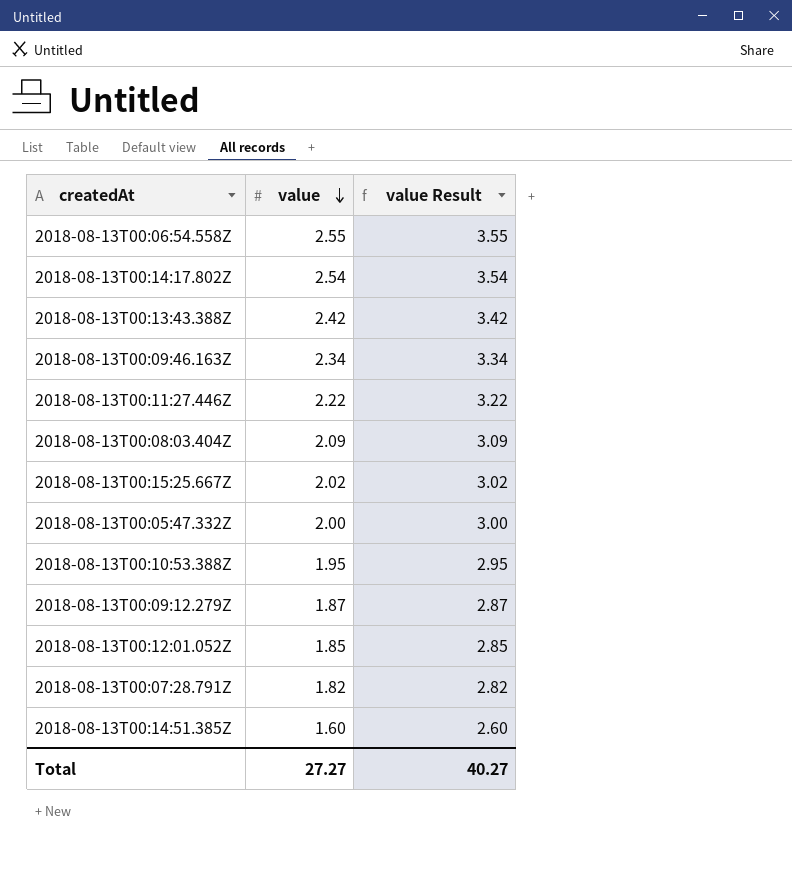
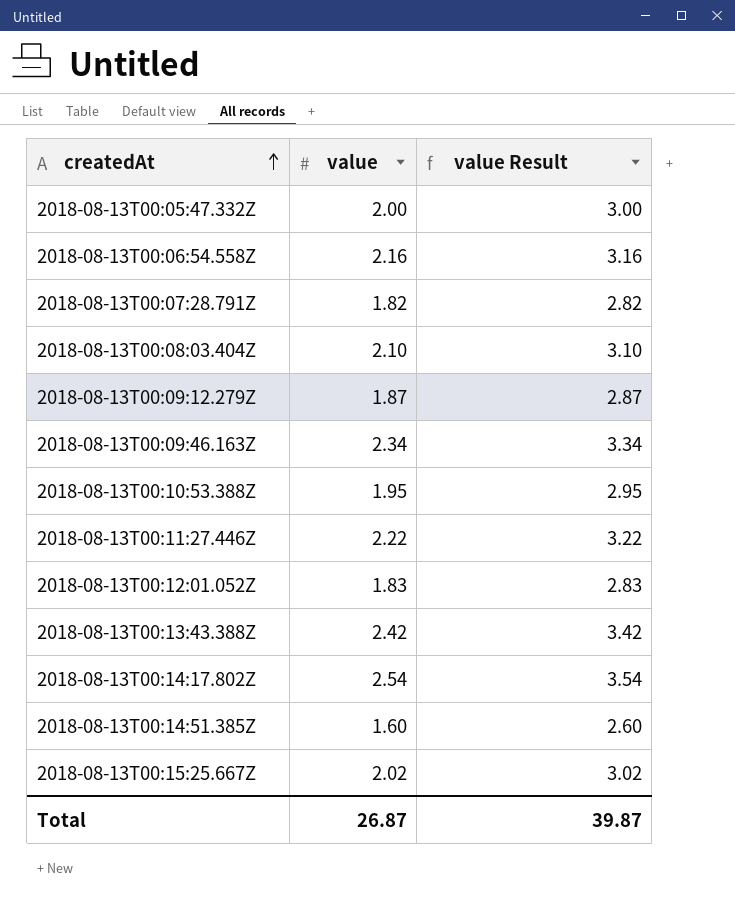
row order: value descending -> createdAt ascending
2018-08-13T00:06:54.558Z | value: 2.55 -> 2.16
2018-08-13T00:06:54.558Z | value Result: 3.55 -> 3.16
2018-08-13T00:08:03.404Z | value: 2.09 -> 2.10
2018-08-13T00:08:03.404Z | value Result: 3.09 -> 3.10
2018-08-13T00:12:01.052Z | value: 1.85 -> 1.83
2018-08-13T00:12:01.052Z | value Result: 2.85 -> 2.83
Total | value: 27.27 -> 26.87
Total | value Result: 40.27 -> 39.87

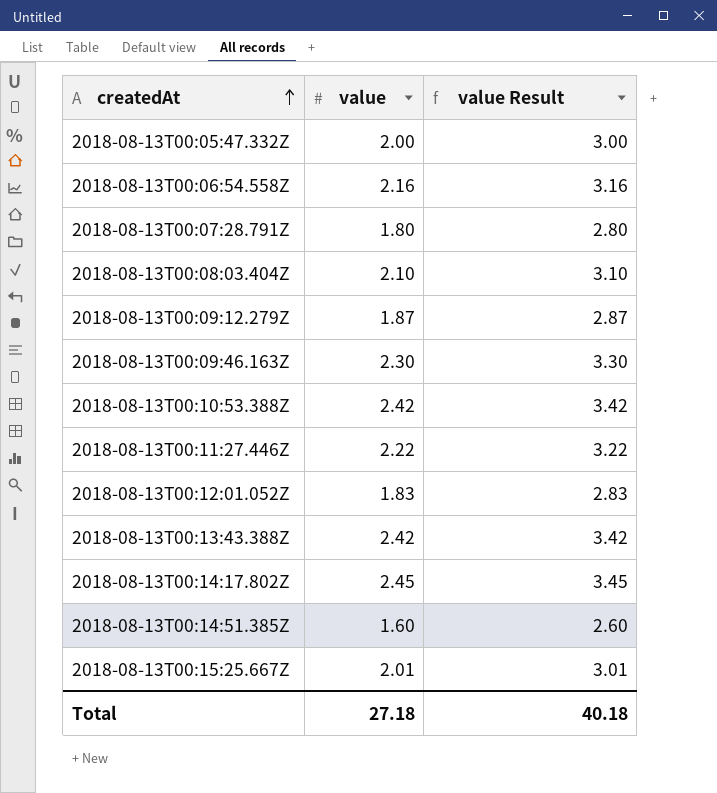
2018-08-13T00:07:28.791Z | value: 1.82 -> 1.80
2018-08-13T00:07:28.791Z | value Result: 2.82 -> 2.80
2018-08-13T00:09:46.163Z | value: 2.34 -> 2.30
2018-08-13T00:09:46.163Z | value Result: 3.34 -> 3.30
2018-08-13T00:10:53.388Z | value: 1.95 -> 2.42
2018-08-13T00:10:53.388Z | value Result: 2.95 -> 3.42
2018-08-13T00:14:17.802Z | value: 2.54 -> 2.45
2018-08-13T00:14:17.802Z | value Result: 3.54 -> 3.45
2018-08-13T00:15:25.667Z | value: 2.02 -> 2.01
2018-08-13T00:15:25.667Z | value Result: 3.02 -> 3.01
Total | value: 26.87 -> 27.18
Total | value Result: 39.87 -> 40.18

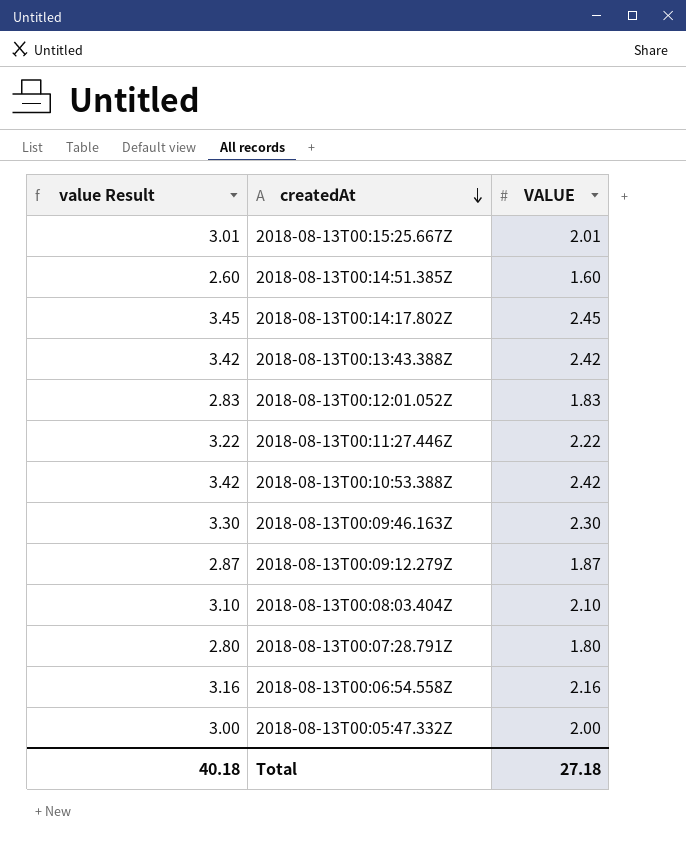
row order: createdAt ascending -> createdAt descending
column value Result | position: 3 -> 1
column name: value -> VALUE

